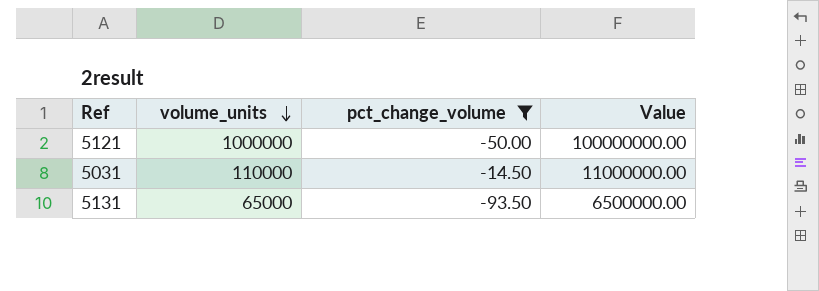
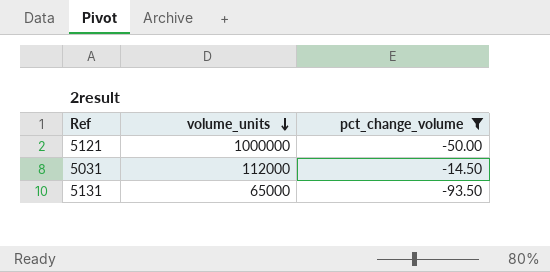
column Value | formula: [volume_units] * 100 -> none
5031 | volume_units: 110000 -> 112000

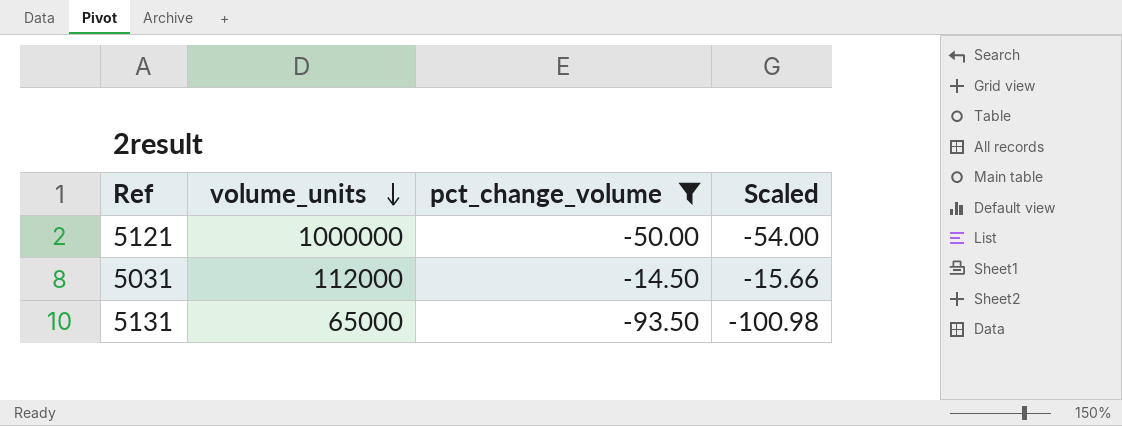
column Scaled | formula: none -> [pct_change_volume] * 1.08

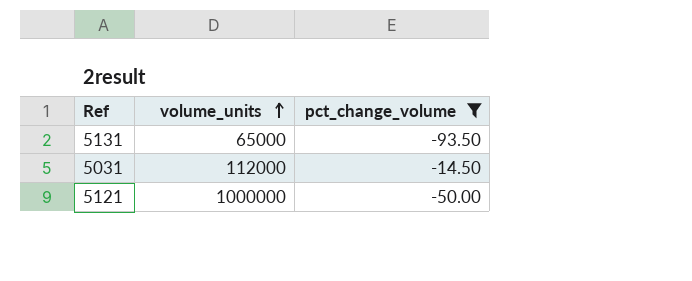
row order: volume_units descending -> volume_units ascending
column Scaled | formula: [pct_change_volume] * 1.08 -> none

